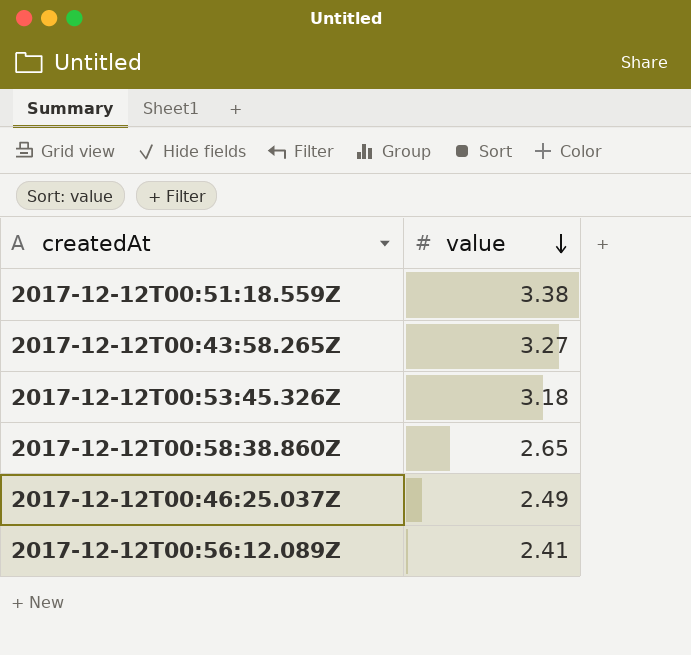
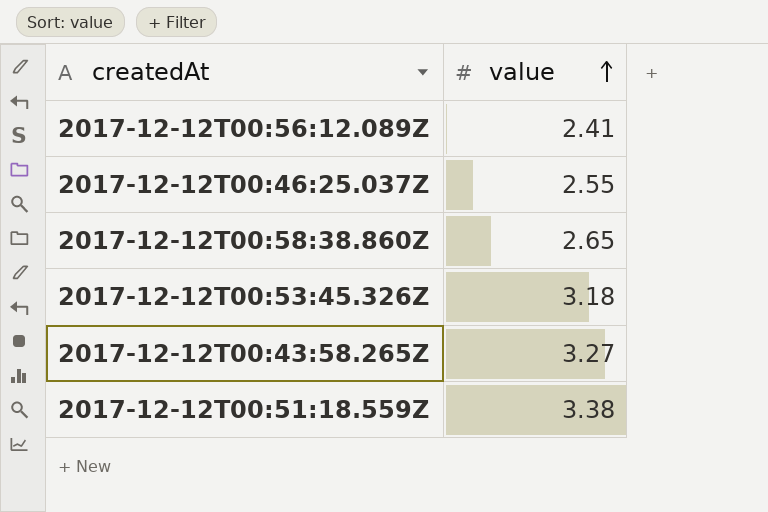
row order: value descending -> value ascending
2017-12-12T00:46:25.037Z | value: 2.49 -> 2.55

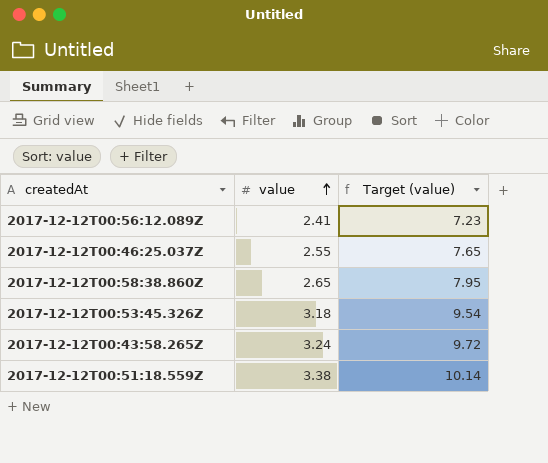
column Target (value) | formula: none -> [value] * 3
2017-12-12T00:43:58.265Z | value: 3.27 -> 3.24

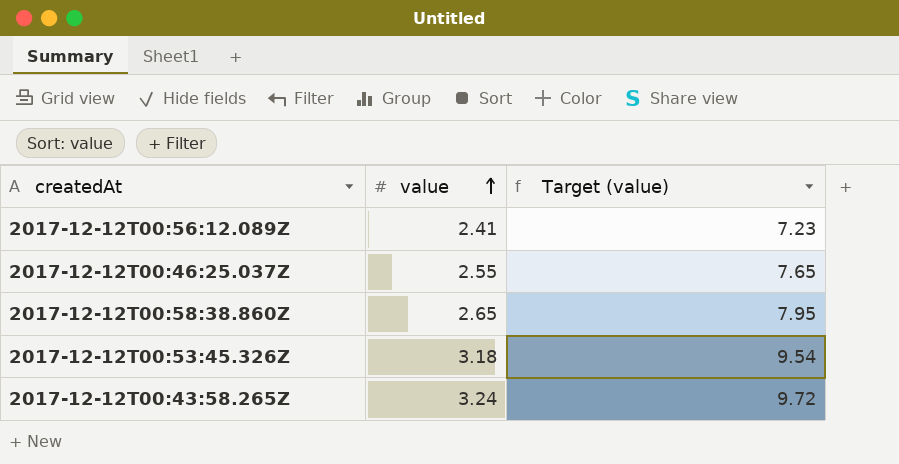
row 2017-12-12T00:51:18.559Z: 3.38 | 10.14 -> none

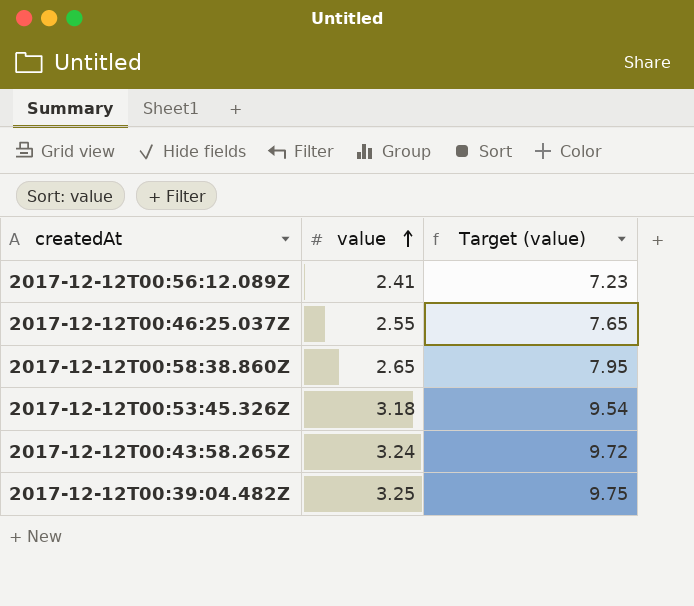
row 2017-12-12T00:39:04.482Z: none -> 3.25 | 9.75

